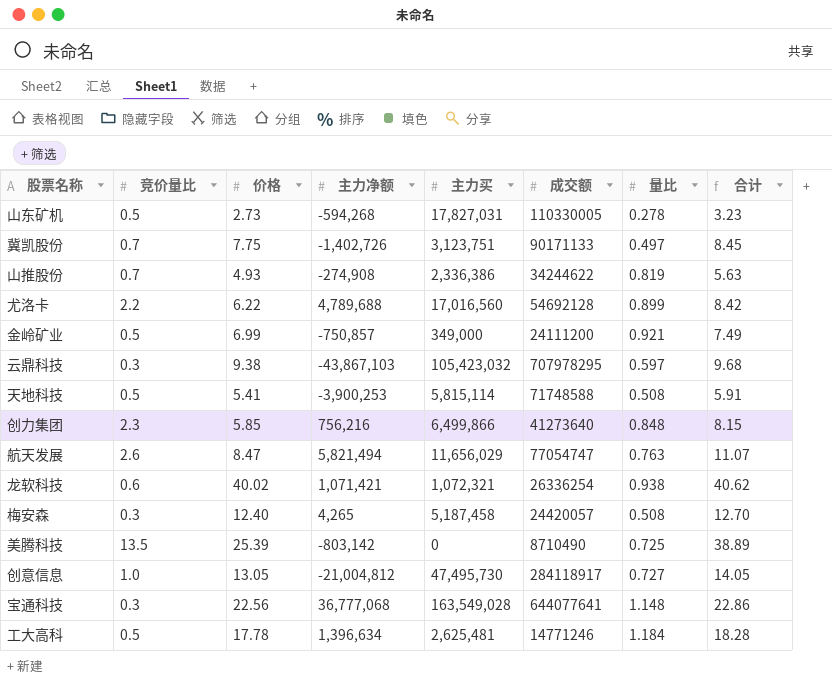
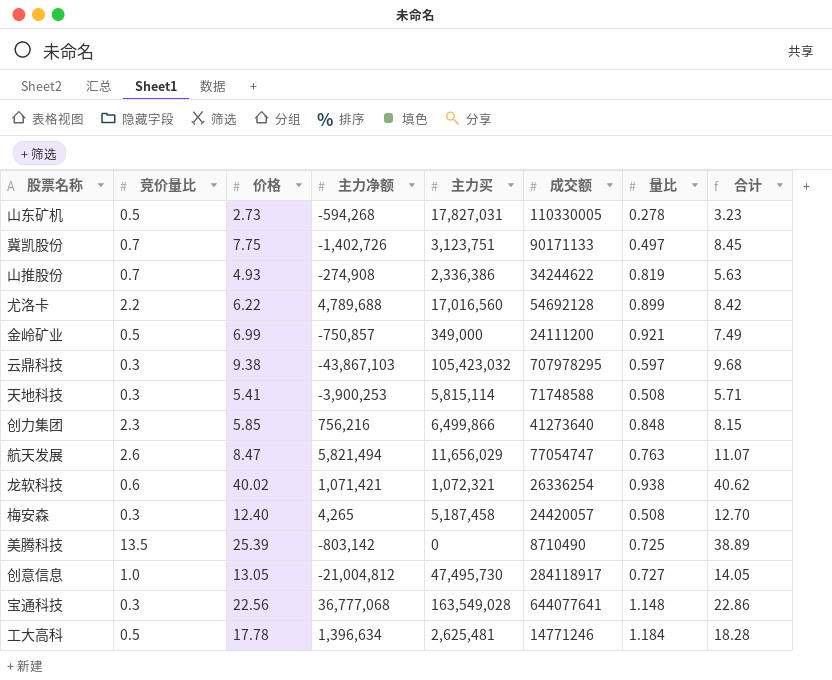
天地科技 | 竞价量比: 0.5 -> 0.3
天地科技 | 合计: 5.91 -> 5.71

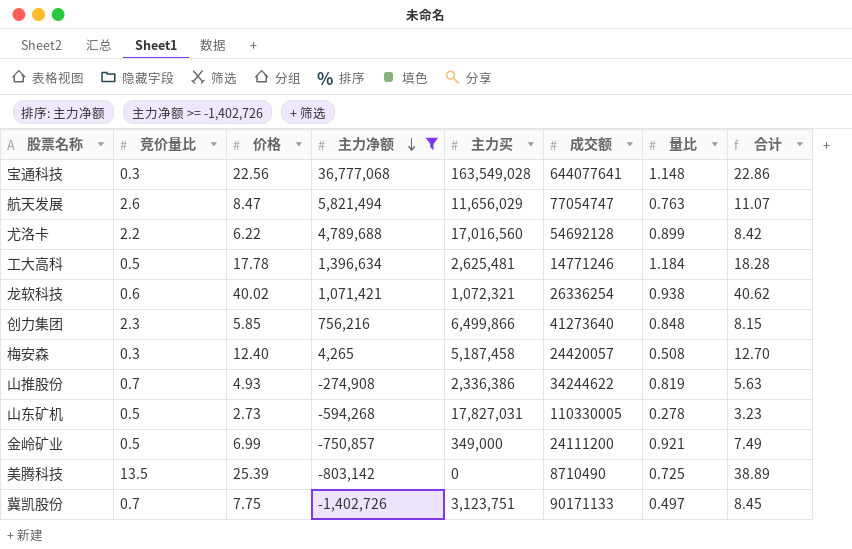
filter: none -> 主力净额 >= -1,402,726
row order: none -> 主力净额 descending

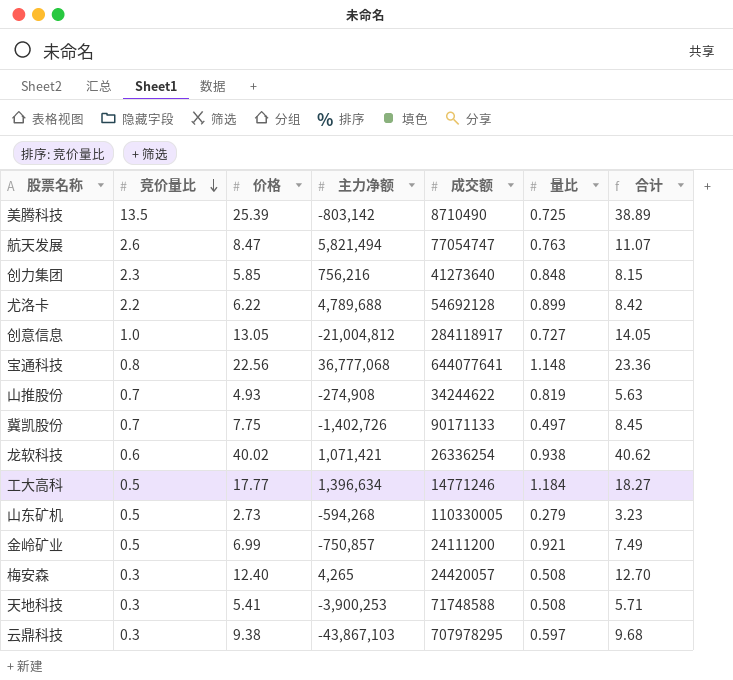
filter: 主力净额 >= -1,402,726 -> none
row order: 主力净额 descending -> 竞价量比 descending
column 主力买 | position: 5 -> none
宝通科技 | 竞价量比: 0.3 -> 0.8
宝通科技 | 合计: 22.86 -> 23.36
工大高科 | 价格: 17.78 -> 17.77
工大高科 | 合计: 18.28 -> 18.27
山东矿机 | 量比: 0.278 -> 0.279

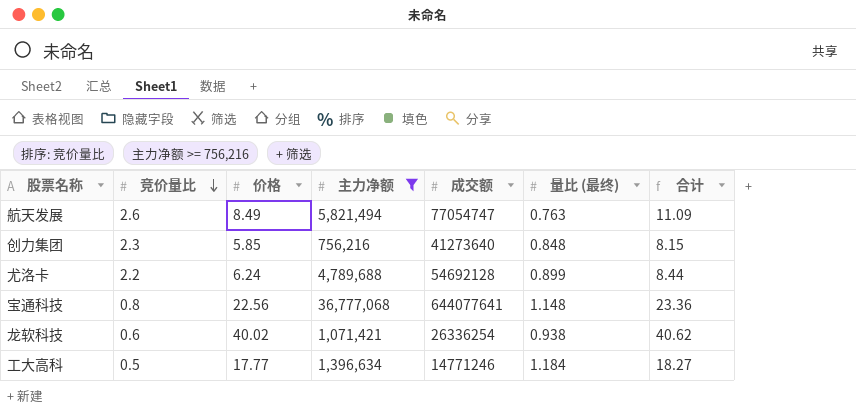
filter: none -> 主力净额 >= 756,216
column name: 量比 -> 量比 (最终)
航天发展 | 价格: 8.47 -> 8.49
航天发展 | 合计: 11.07 -> 11.09
尤洛卡 | 价格: 6.22 -> 6.24
尤洛卡 | 合计: 8.42 -> 8.44

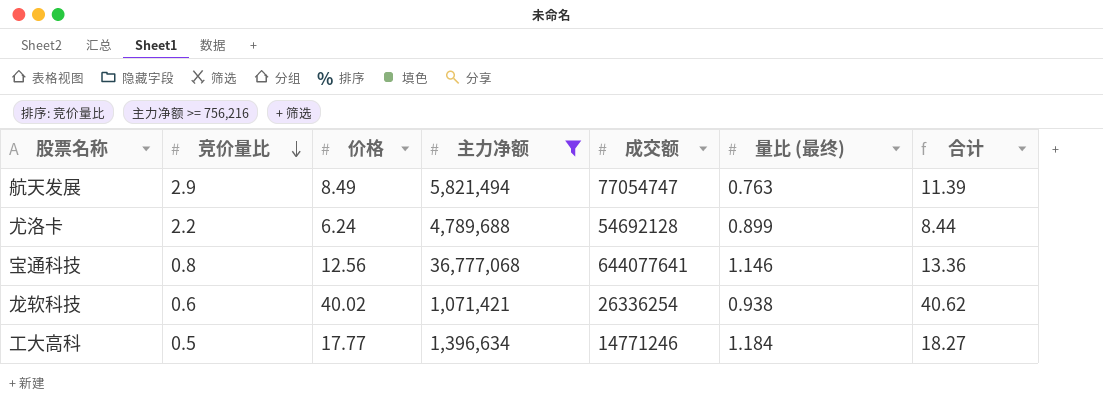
row 创力集团: 2.3 | 5.85 | 756,216 | 41273640 | 0.848 | 8.15 -> none
航天发展 | 竞价量比: 2.6 -> 2.9
航天发展 | 合计: 11.09 -> 11.39
宝通科技 | 价格: 22.56 -> 12.56
宝通科技 | 量比 (最终): 1.148 -> 1.146
宝通科技 | 合计: 23.36 -> 13.36

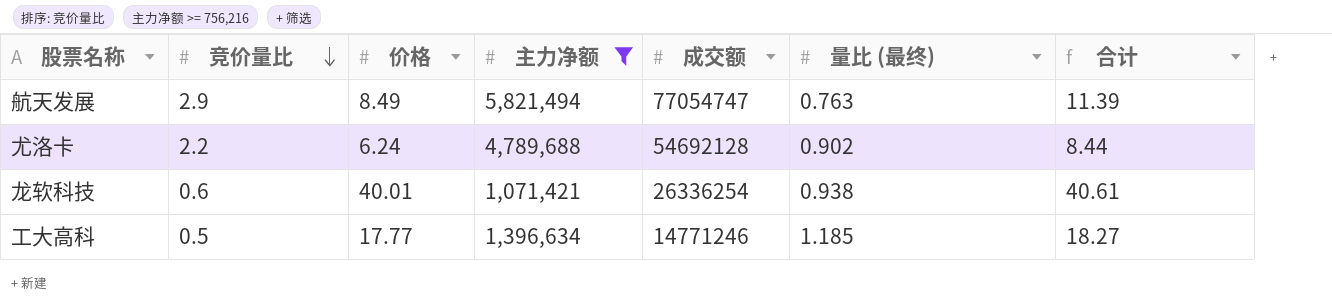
row 宝通科技: 0.8 | 12.56 | 36,777,068 | 644077641 | 1.146 | 13.36 -> none
尤洛卡 | 量比 (最终): 0.899 -> 0.902
龙软科技 | 价格: 40.02 -> 40.01
龙软科技 | 合计: 40.62 -> 40.61
工大高科 | 量比 (最终): 1.184 -> 1.185

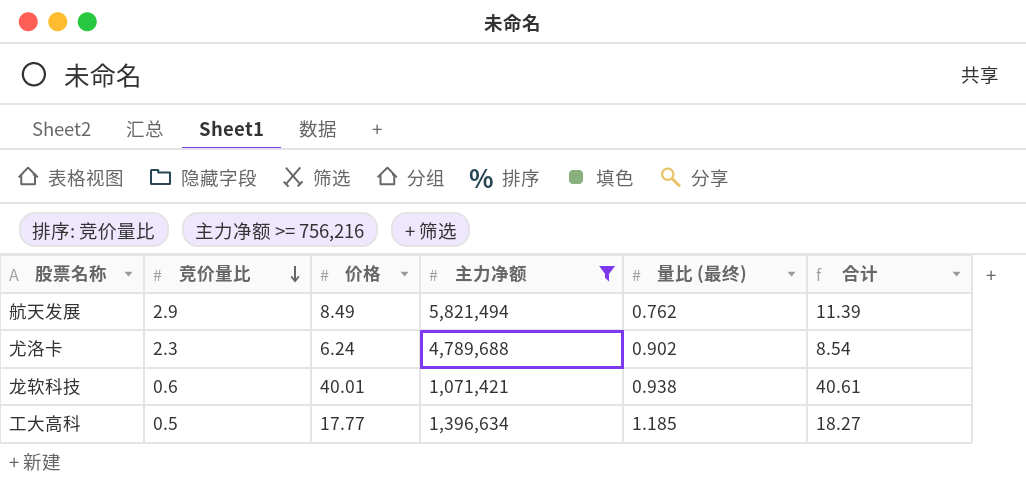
column 成交额 | position: 5 -> none
航天发展 | 量比 (最终): 0.763 -> 0.762
尤洛卡 | 竞价量比: 2.2 -> 2.3
尤洛卡 | 合计: 8.44 -> 8.54

